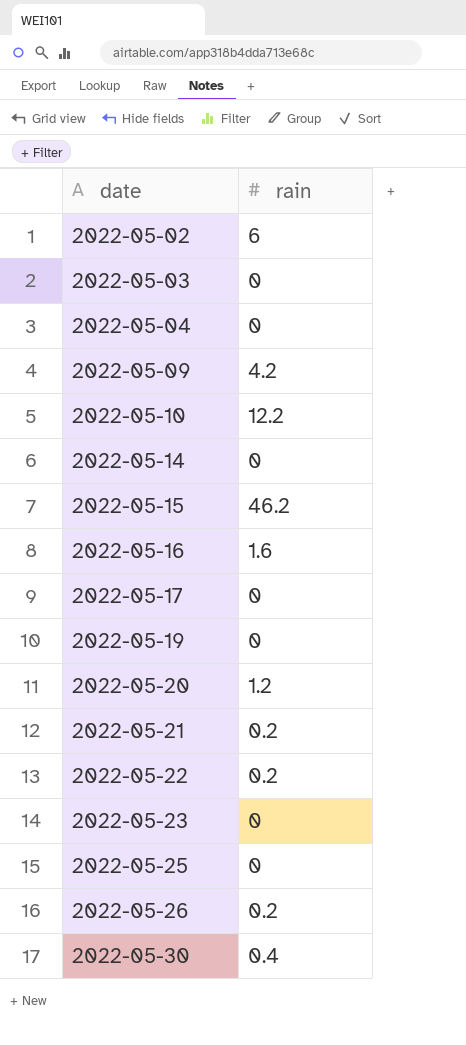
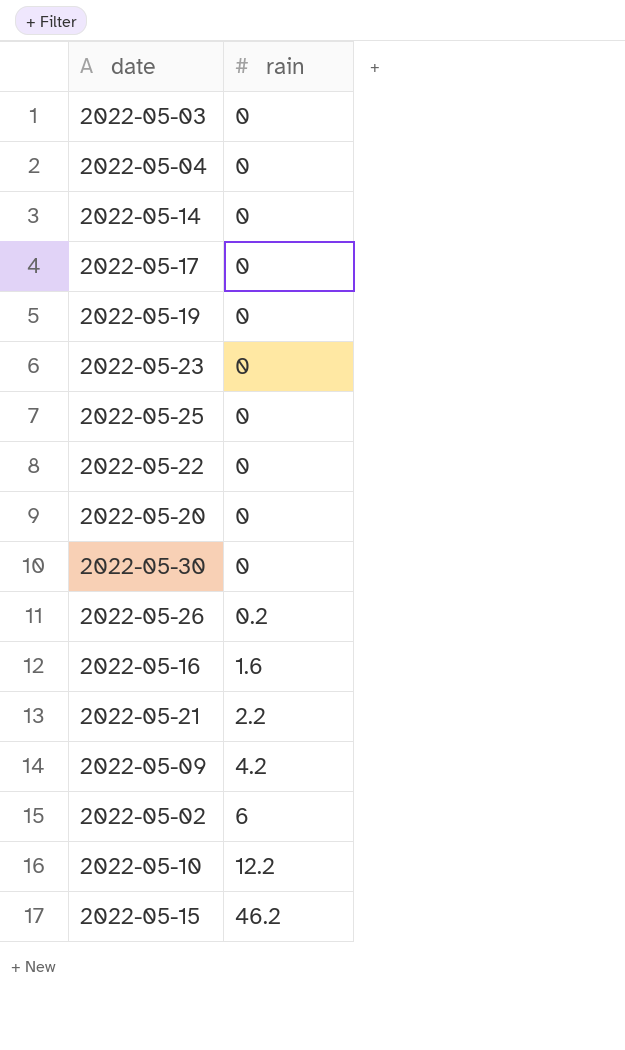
row order: date ascending -> rain ascending
2022-05-22 | rain: 0.2 -> 0
2022-05-20 | rain: 1.2 -> 0
2022-05-30 | rain: 0.4 -> 0
2022-05-21 | rain: 0.2 -> 2.2

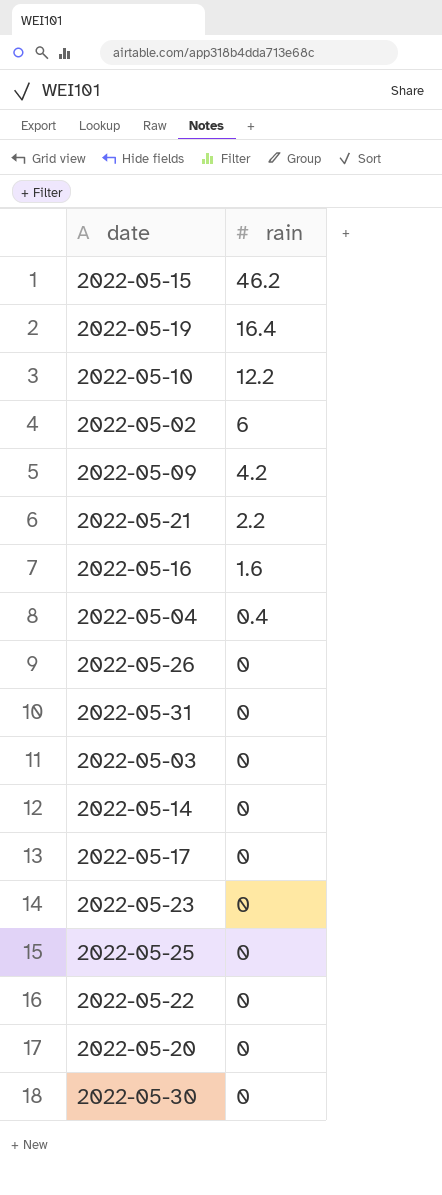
row order: rain ascending -> rain descending
2022-05-19 | rain: 0 -> 16.4
2022-05-04 | rain: 0 -> 0.4
2022-05-26 | rain: 0.2 -> 0
row 2022-05-31: none -> 0

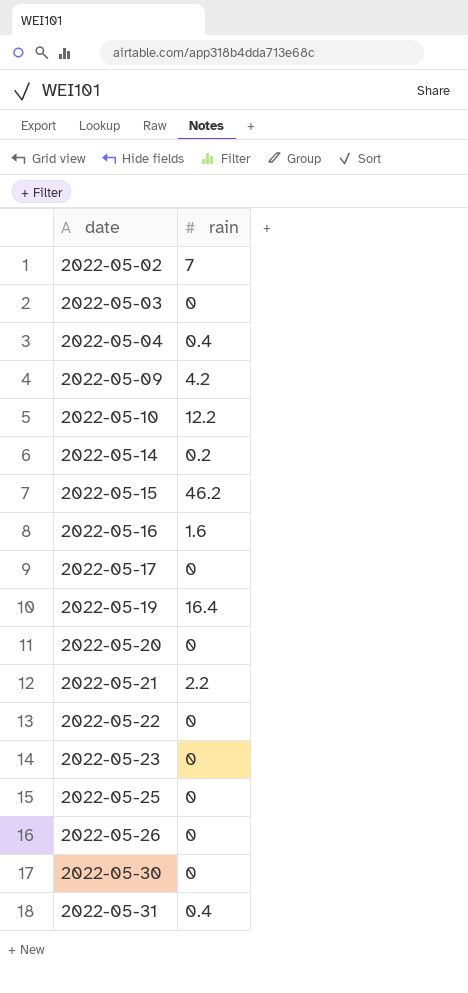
row order: rain descending -> date ascending
2022-05-02 | rain: 6 -> 7
2022-05-14 | rain: 0 -> 0.2
2022-05-31 | rain: 0 -> 0.4

